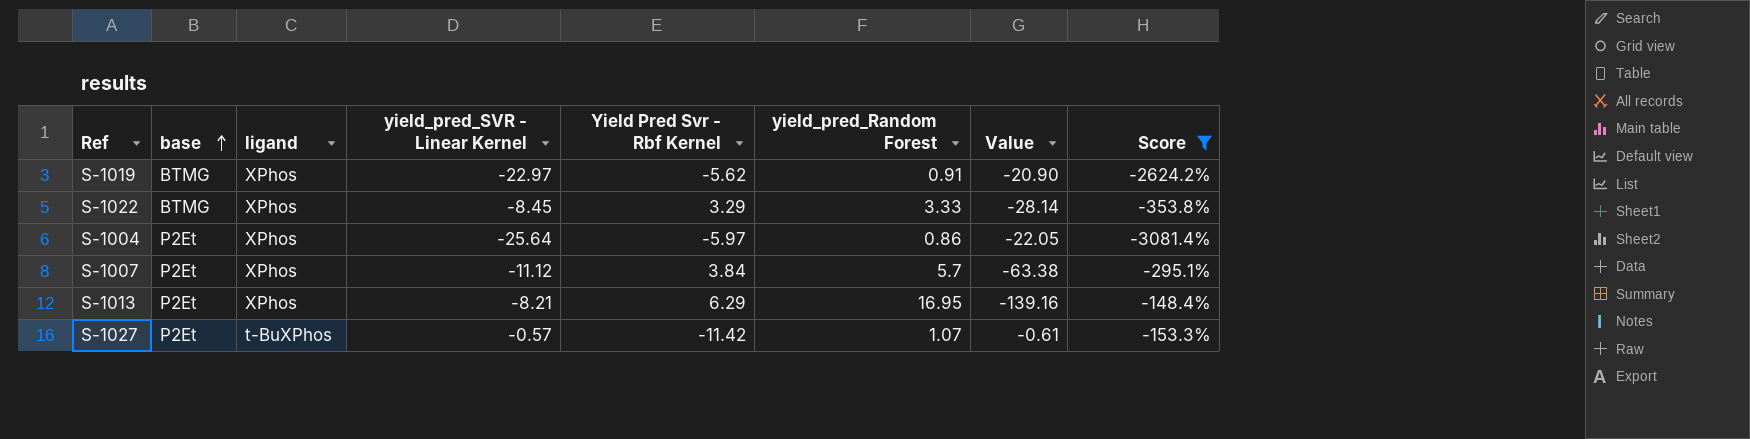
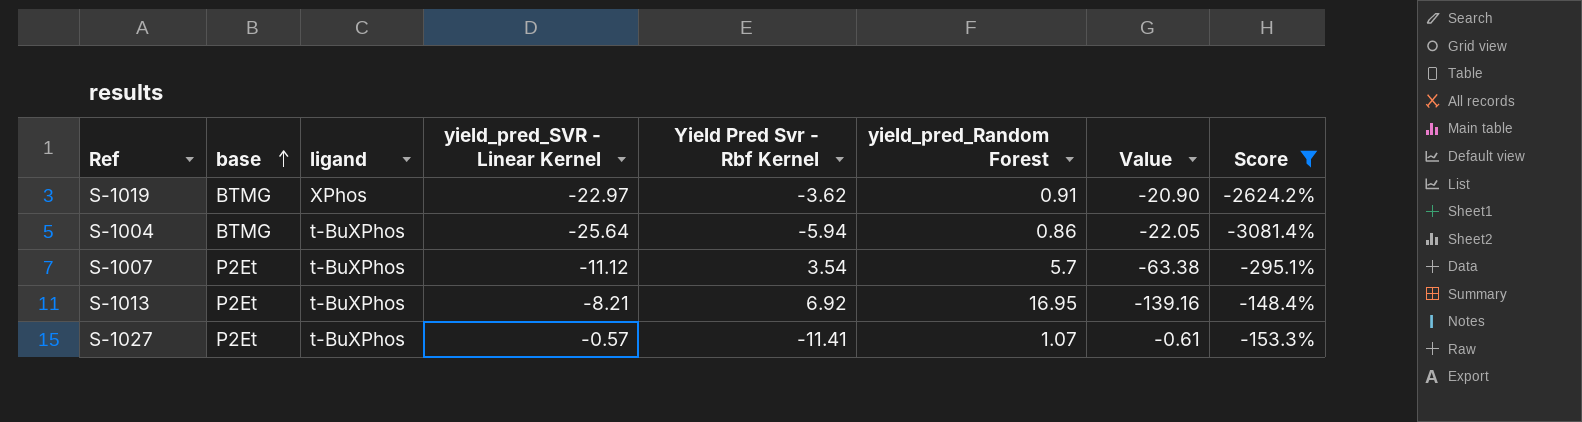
row S-1022: BTMG | XPhos | -8.45 | 3.29 | 3.33 | -28.14 | -353.8% -> none
S-1019 | Yield Pred Svr - Rbf Kernel: -5.62 -> -3.62
S-1004 | base: P2Et -> BTMG
S-1004 | ligand: XPhos -> t-BuXPhos
S-1004 | Yield Pred Svr - Rbf Kernel: -5.97 -> -5.94
S-1007 | ligand: XPhos -> t-BuXPhos
S-1007 | Yield Pred Svr - Rbf Kernel: 3.84 -> 3.54
S-1013 | ligand: XPhos -> t-BuXPhos
S-1013 | Yield Pred Svr - Rbf Kernel: 6.29 -> 6.92
S-1027 | Yield Pred Svr - Rbf Kernel: -11.42 -> -11.41

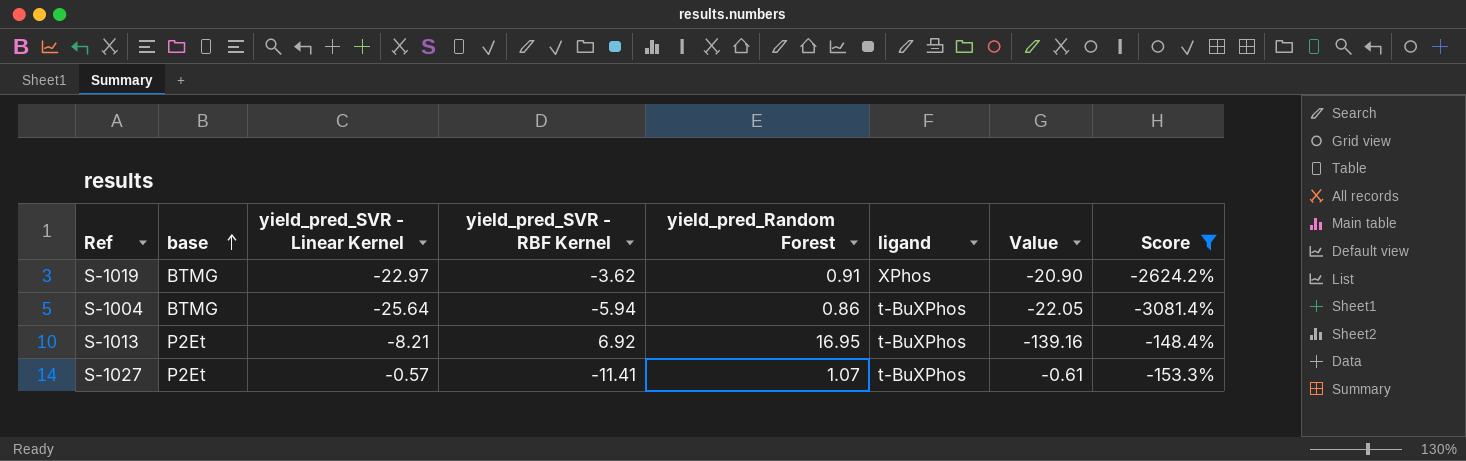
column name: Yield Pred Svr - Rbf Kernel -> yield_pred_SVR - RBF Kernel
column ligand | position: 3 -> 6
row S-1007: P2Et | t-BuXPhos | -11.12 | 3.54 | 5.7 | -63.38 | -295.1% -> none

